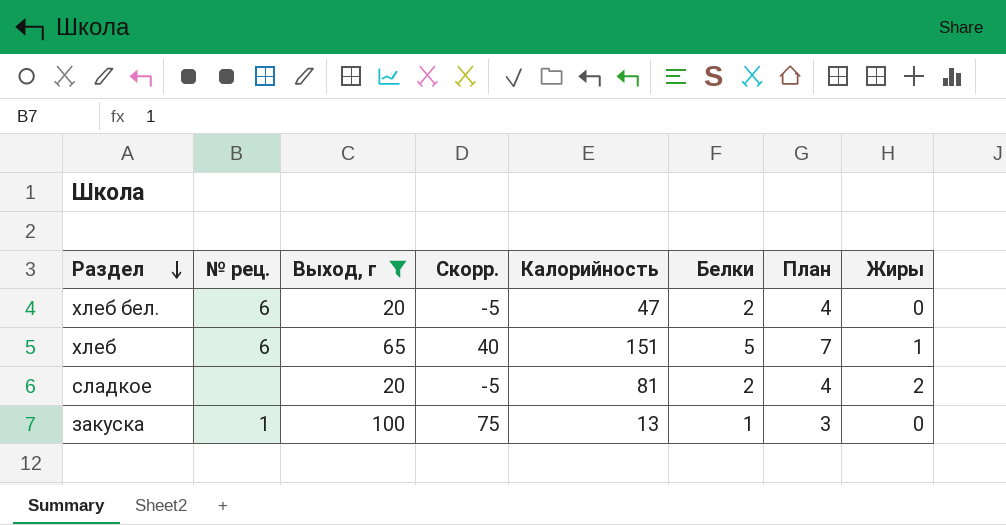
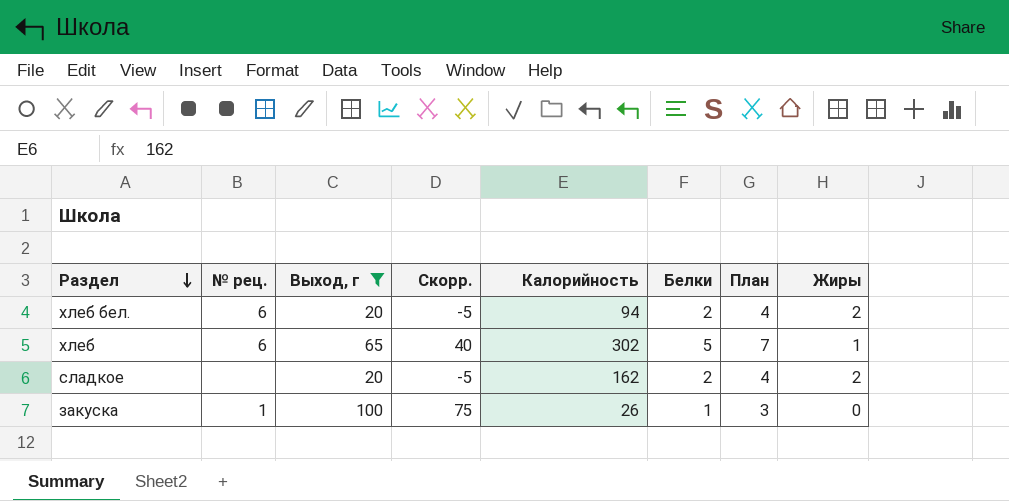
хлеб бел. | Калорийность: 47 -> 94
хлеб бел. | Жиры: 0 -> 2
хлеб | Калорийность: 151 -> 302
сладкое | Калорийность: 81 -> 162
закуска | Калорийность: 13 -> 26

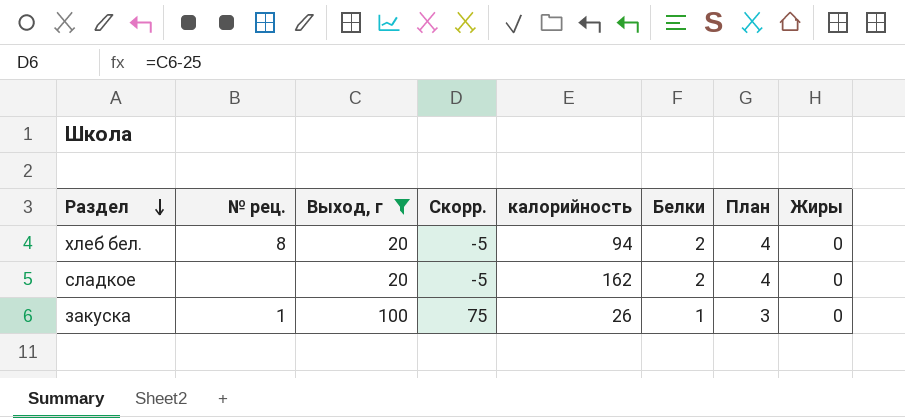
column name: Калорийность -> калорийность
row хлеб: 6 | 65 | 40 | 302 | 5 | 7 | 1 -> none
хлеб бел. | № рец.: 6 -> 8
хлеб бел. | Жиры: 2 -> 0
сладкое | Жиры: 2 -> 0

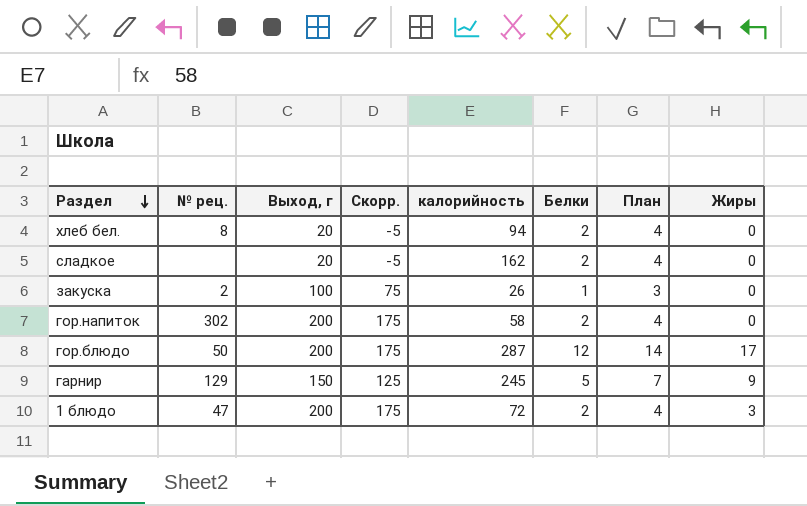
filter: Выход, г <= 100 -> none
закуска | № рец.: 1 -> 2

